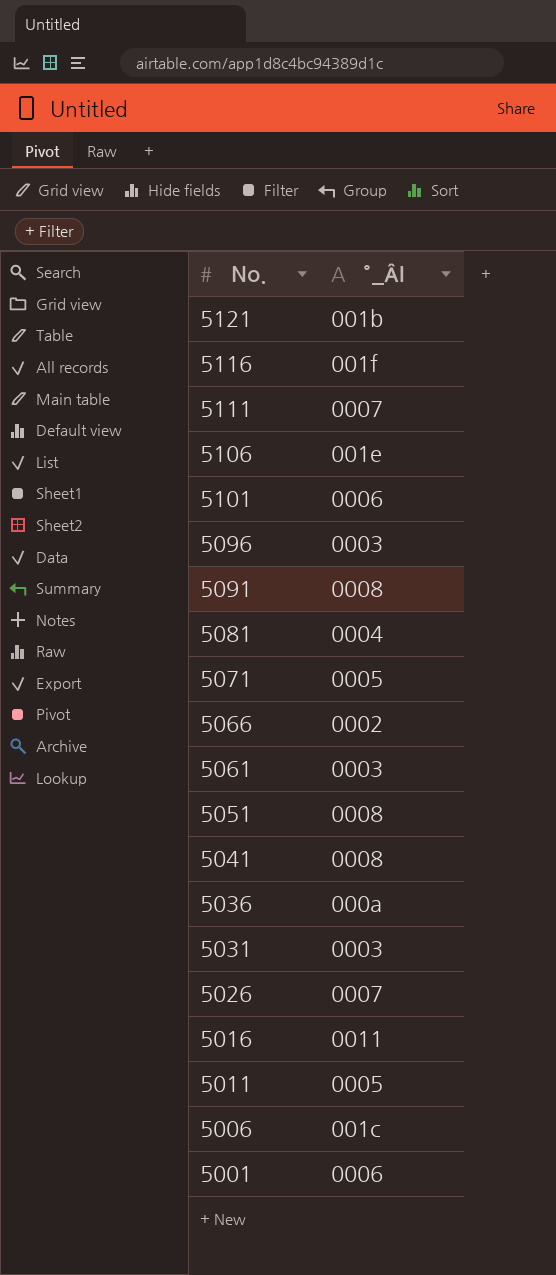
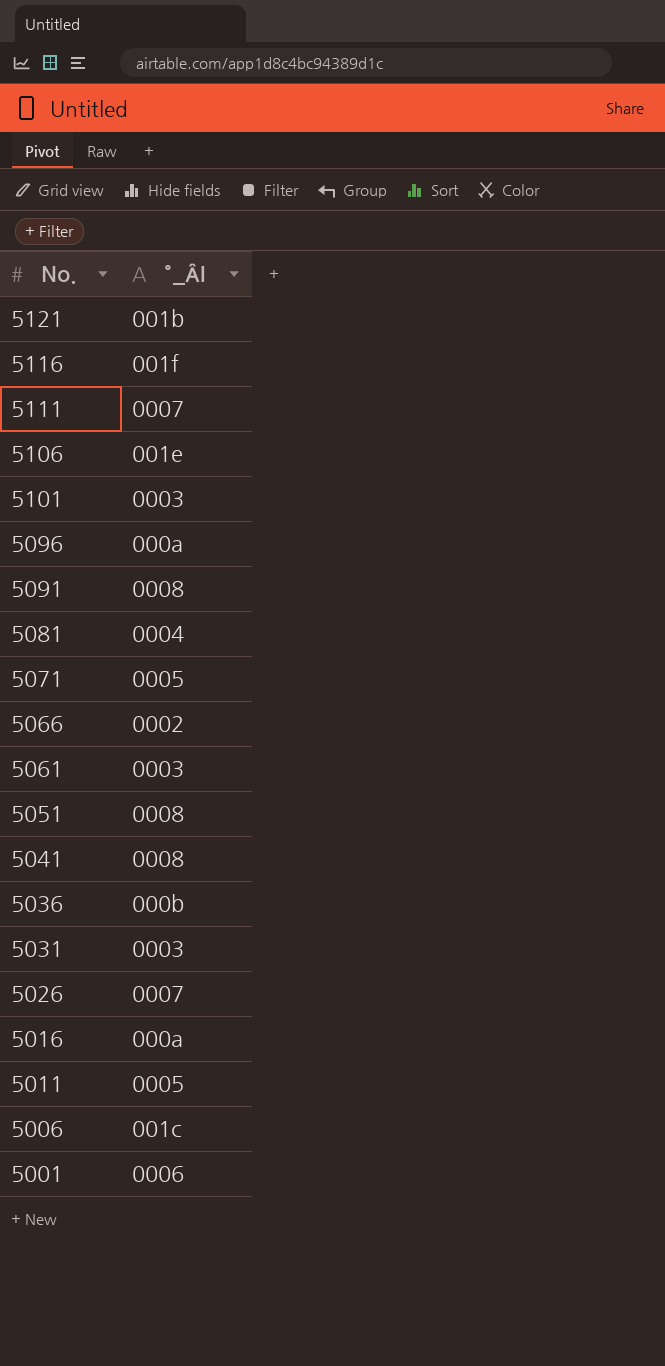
5101 | °_ÂI: 0006 -> 0003
5096 | °_ÂI: 0003 -> 000a
5036 | °_ÂI: 000a -> 000b
5016 | °_ÂI: 0011 -> 000a

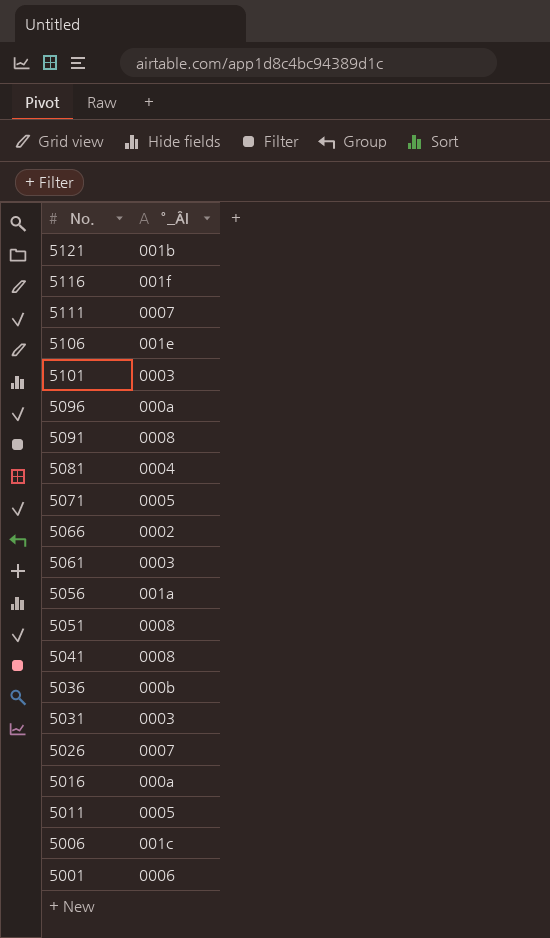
row 5056: none -> 001a

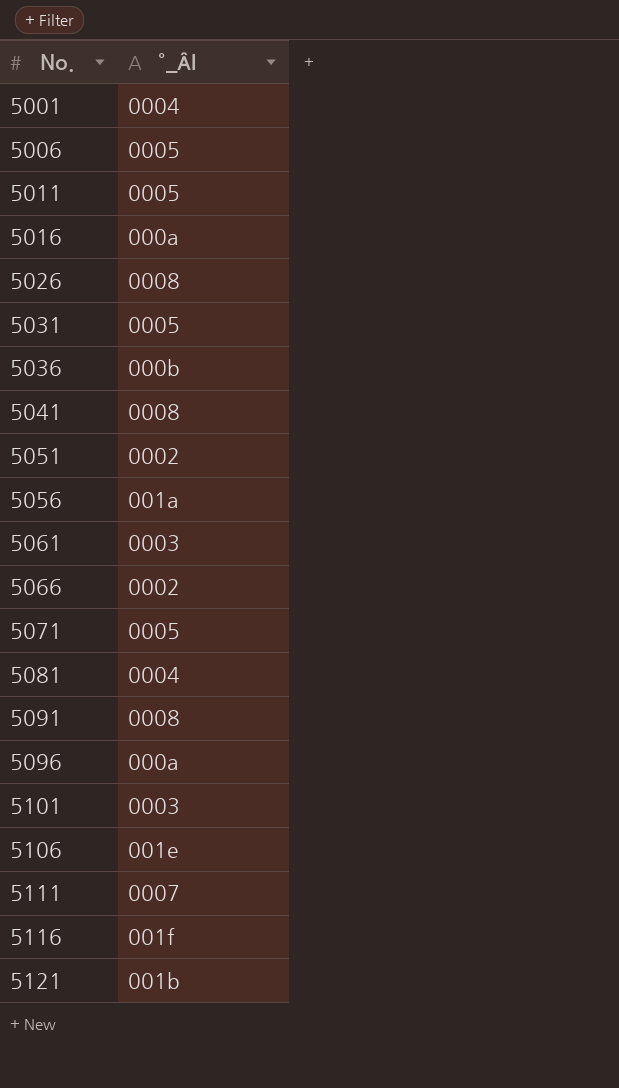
row order: No. descending -> No. ascending
5001 | °_ÂI: 0006 -> 0004
5006 | °_ÂI: 001c -> 0005
5026 | °_ÂI: 0007 -> 0008
5031 | °_ÂI: 0003 -> 0005
5051 | °_ÂI: 0008 -> 0002

